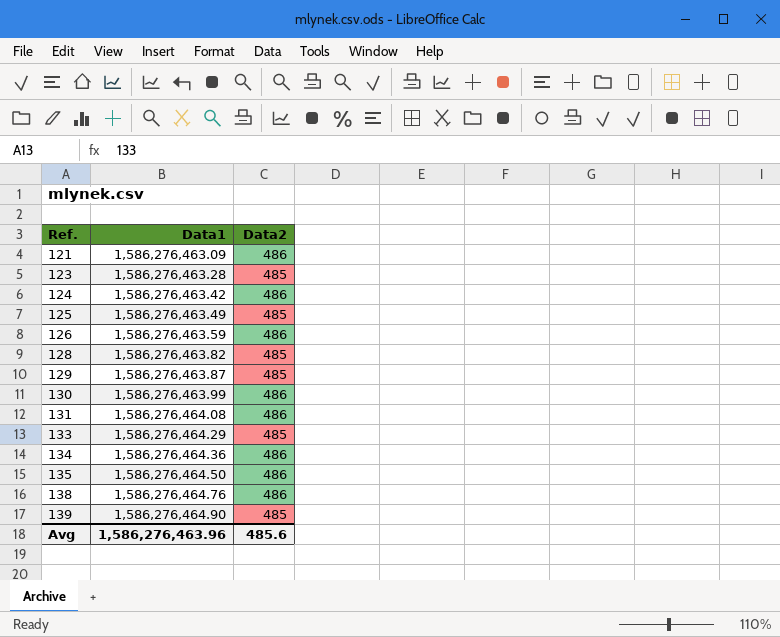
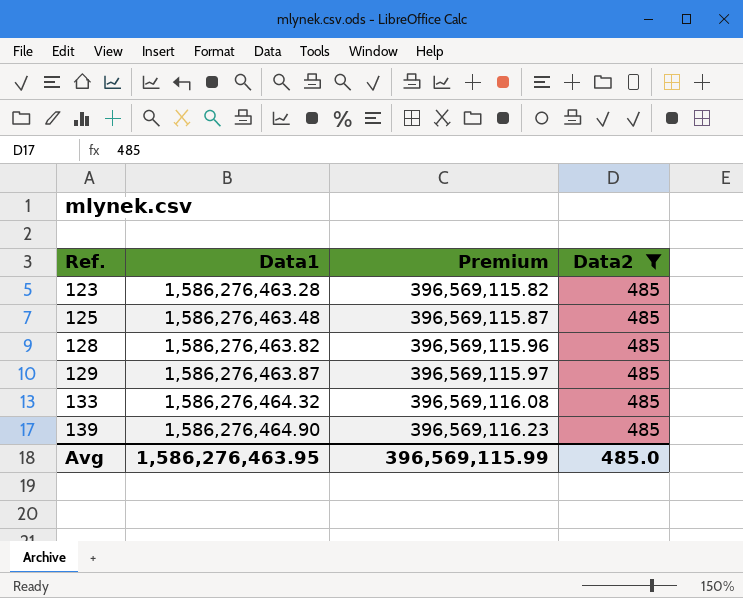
filter: none -> Data2 = 485
column Premium | formula: none -> [Data1] * 0.25
125 | Data1: 1,586,276,463.49 -> 1,586,276,463.48
133 | Data1: 1,586,276,464.29 -> 1,586,276,464.32
Avg | Data1: 1,586,276,463.96 -> 1,586,276,463.95
Avg | Data2: 485.6 -> 485.0

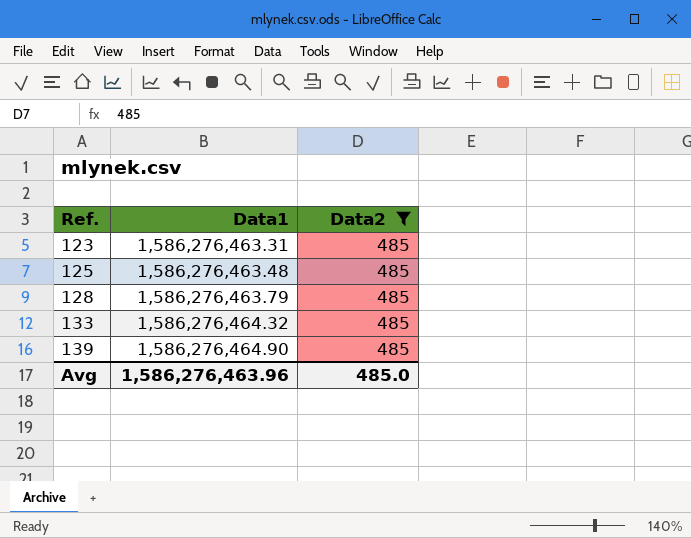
column Premium | formula: [Data1] * 0.25 -> none
row 129: 1,586,276,463.87 | 396,569,115.97 | 485 -> none
123 | Data1: 1,586,276,463.28 -> 1,586,276,463.31
128 | Data1: 1,586,276,463.82 -> 1,586,276,463.79
Avg | Data1: 1,586,276,463.95 -> 1,586,276,463.96

